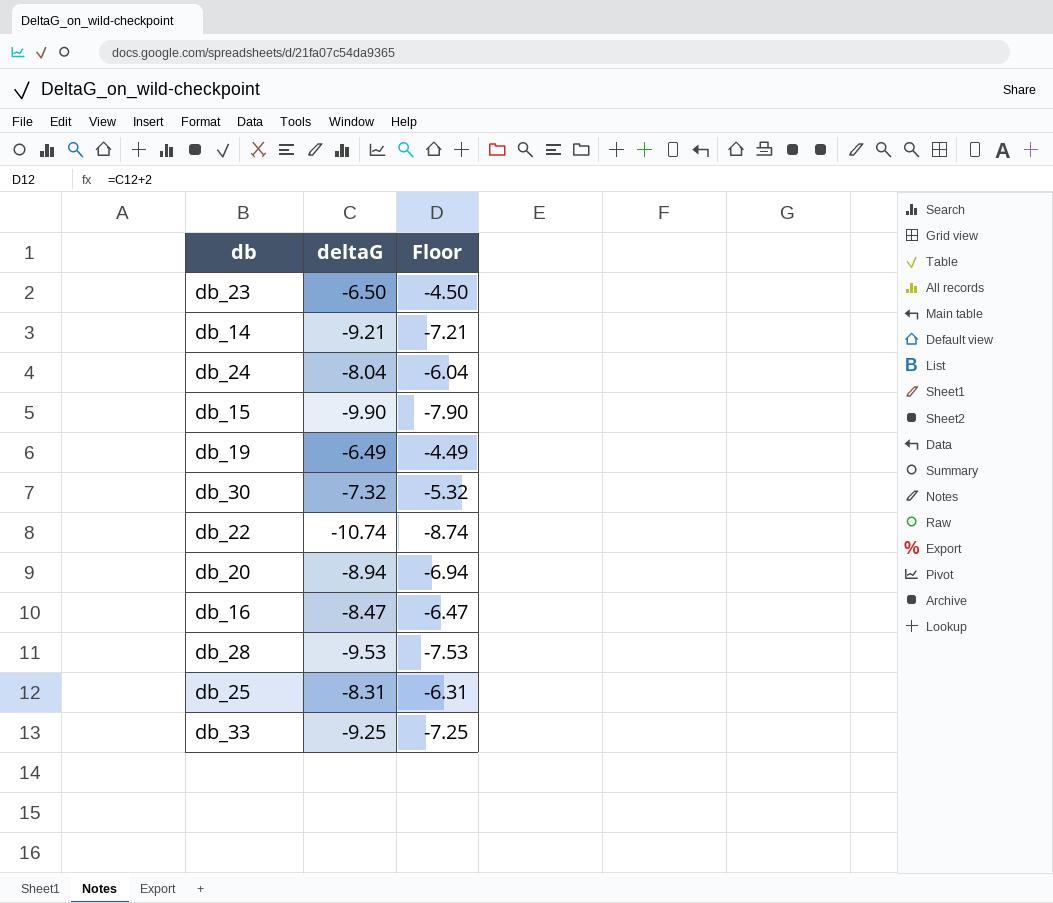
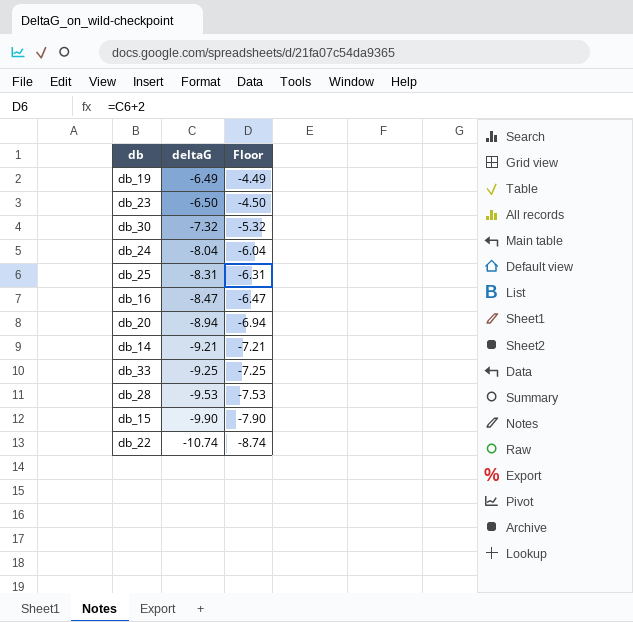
row order: none -> deltaG descending

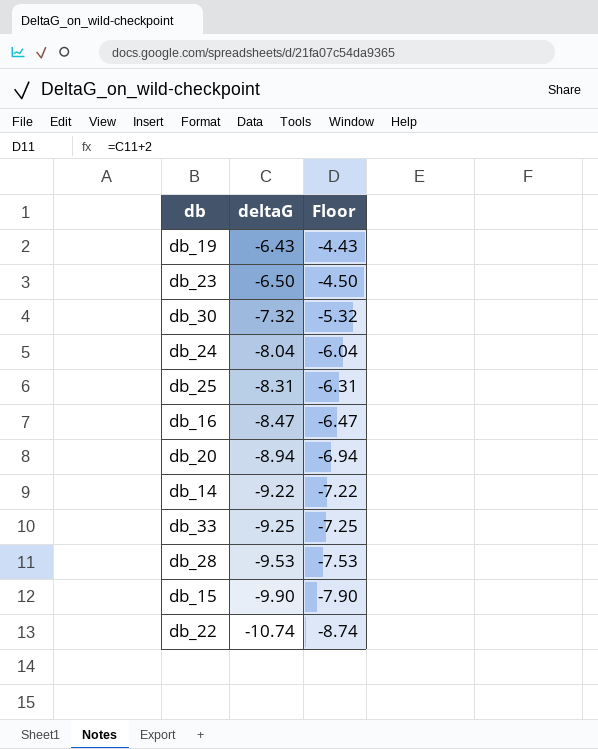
db_19 | deltaG: -6.49 -> -6.43
db_19 | Floor: -4.49 -> -4.43
db_14 | deltaG: -9.21 -> -9.22
db_14 | Floor: -7.21 -> -7.22

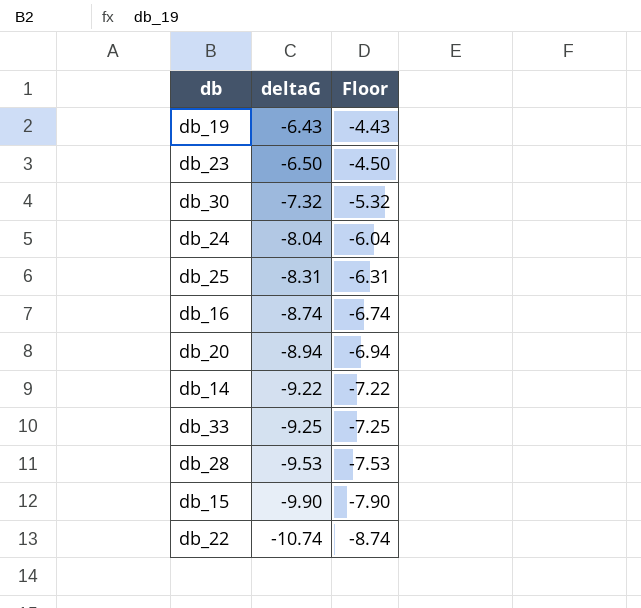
db_16 | deltaG: -8.47 -> -8.74
db_16 | Floor: -6.47 -> -6.74

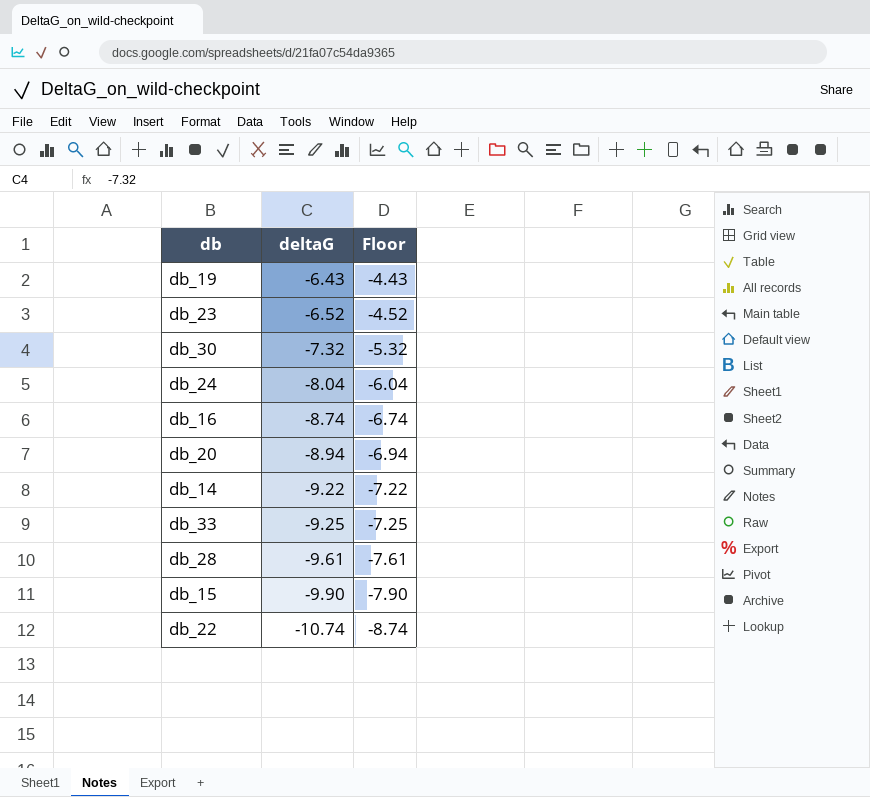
row db_25: -8.31 | -6.31 -> none
db_23 | deltaG: -6.50 -> -6.52
db_23 | Floor: -4.50 -> -4.52
db_28 | deltaG: -9.53 -> -9.61
db_28 | Floor: -7.53 -> -7.61

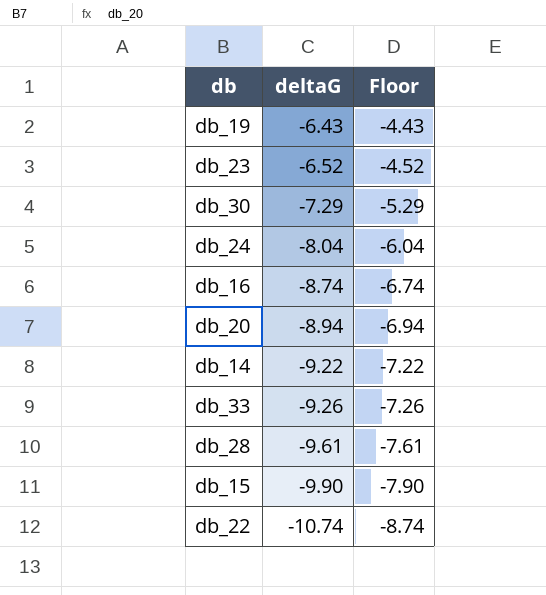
db_30 | deltaG: -7.32 -> -7.29
db_30 | Floor: -5.32 -> -5.29
db_33 | deltaG: -9.25 -> -9.26
db_33 | Floor: -7.25 -> -7.26

